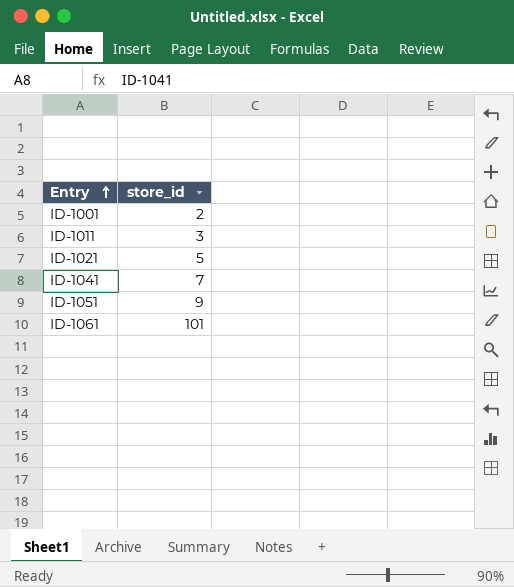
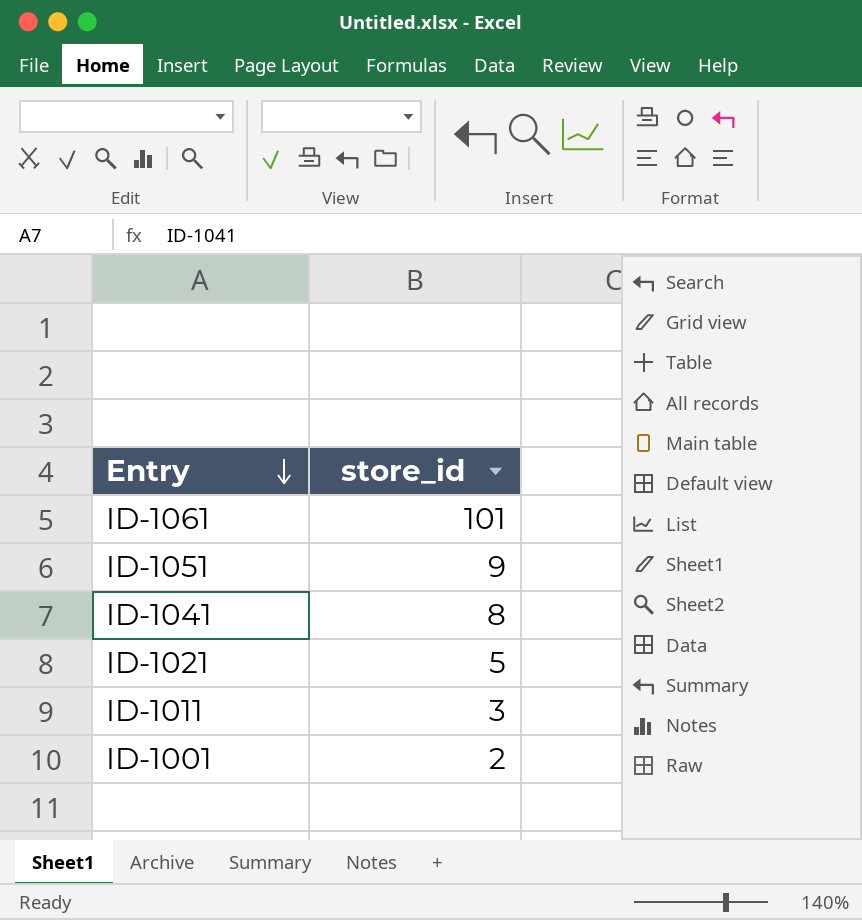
row order: Entry ascending -> Entry descending
ID-1041 | store_id: 7 -> 8

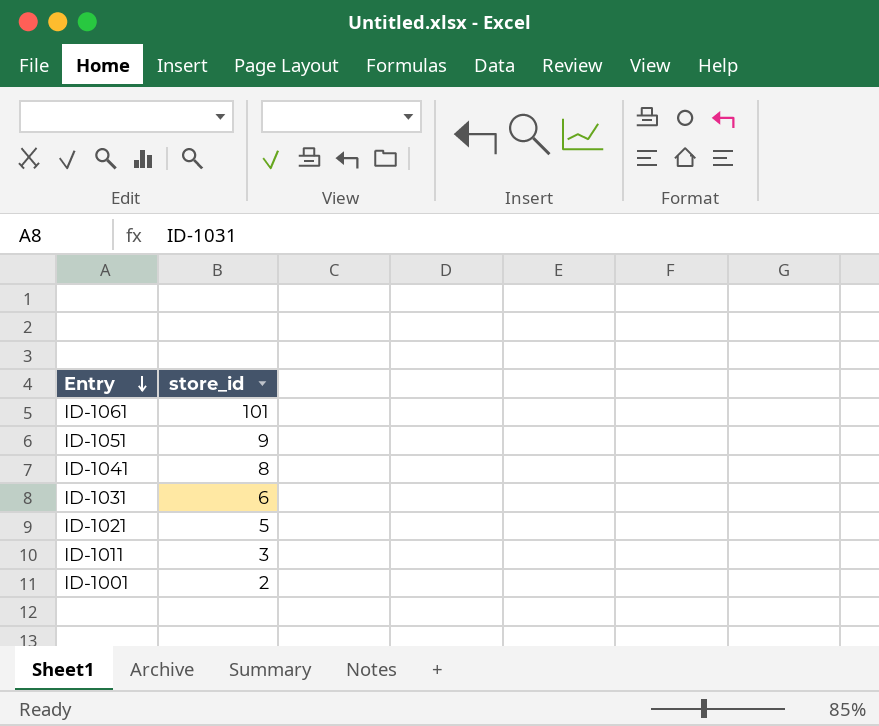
row ID-1031: none -> 6

